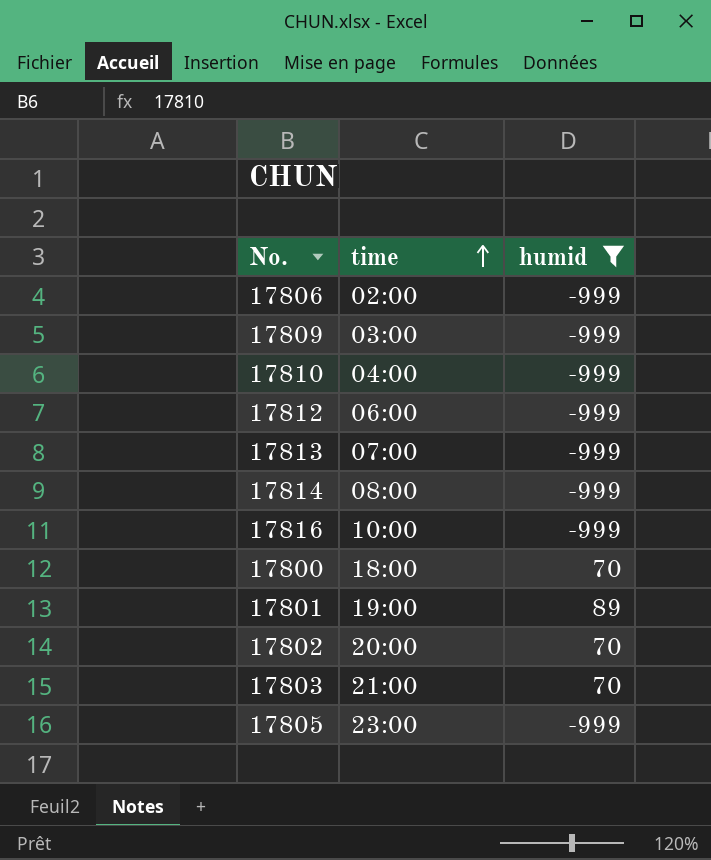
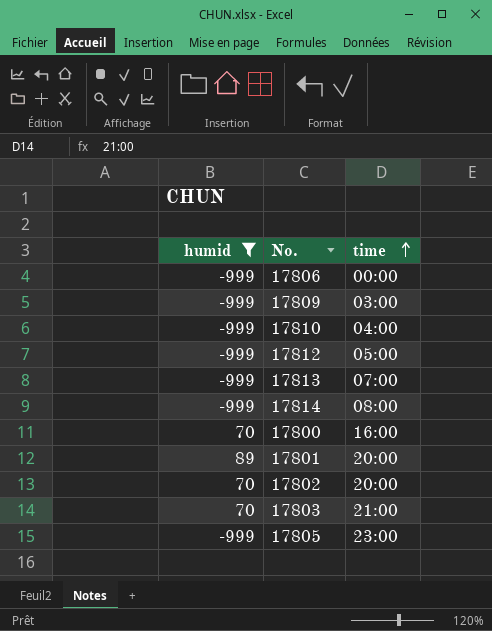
column humid | position: 3 -> 1
row 17816: 10:00 | -999 -> none
17806 | time: 02:00 -> 00:00
17812 | time: 06:00 -> 05:00
17800 | time: 18:00 -> 16:00
17801 | time: 19:00 -> 20:00

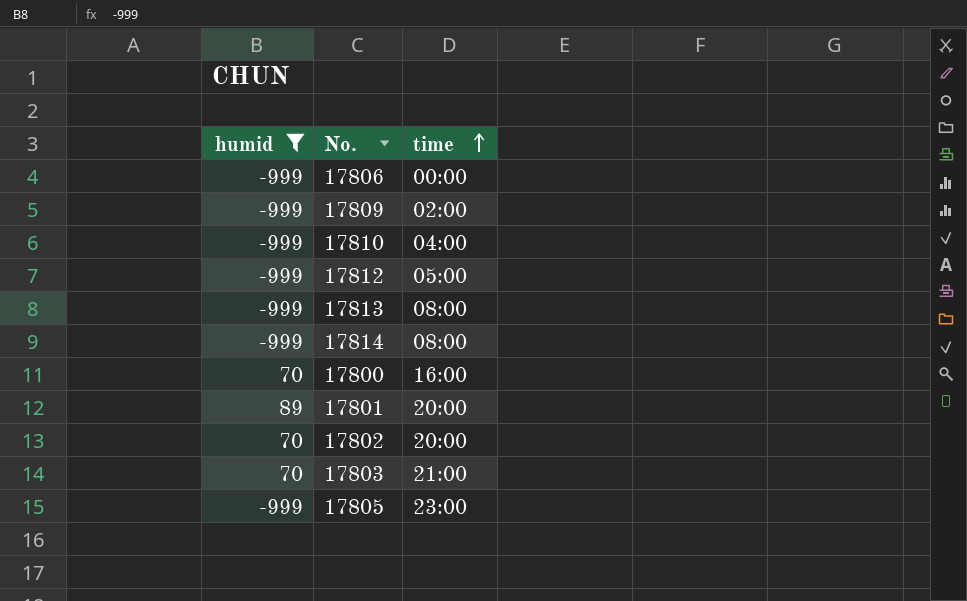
17809 | time: 03:00 -> 02:00
17813 | time: 07:00 -> 08:00

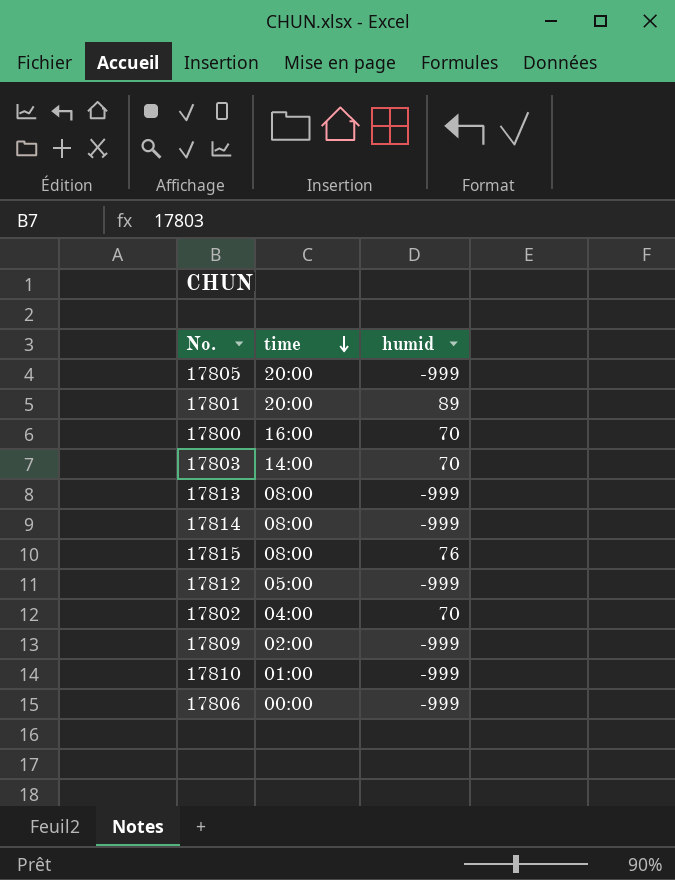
filter: humid != 76 -> none
row order: time ascending -> time descending
column humid | position: 1 -> 3
17805 | time: 23:00 -> 20:00
17803 | time: 21:00 -> 14:00
17802 | time: 20:00 -> 04:00
17810 | time: 04:00 -> 01:00

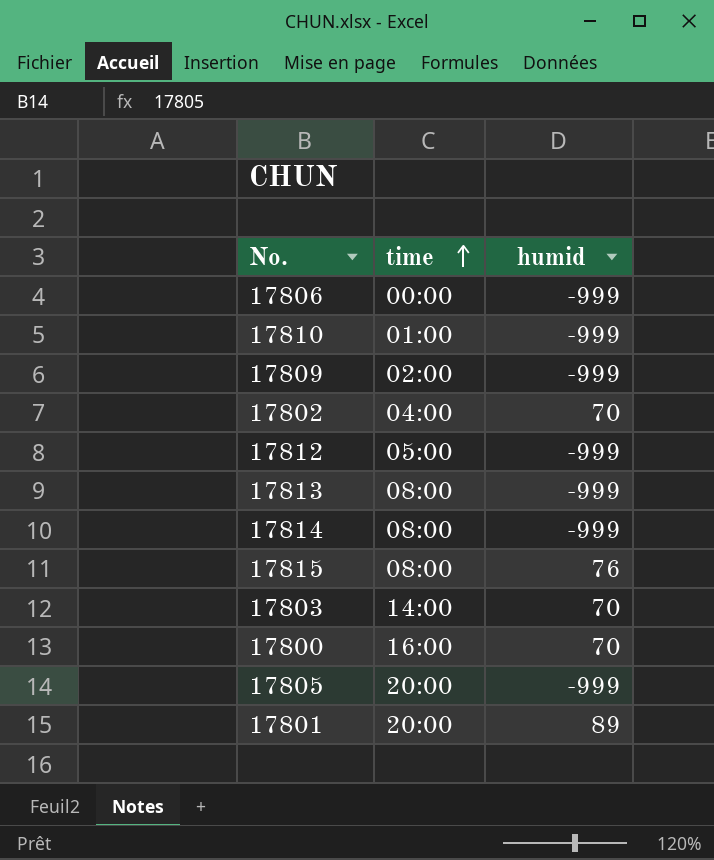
row order: time descending -> time ascending

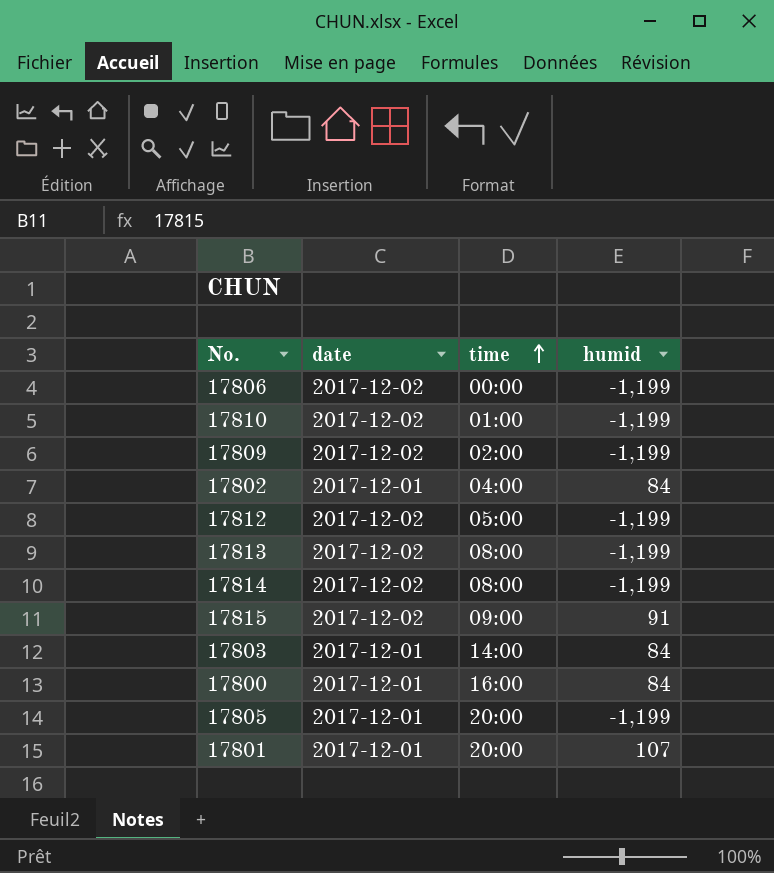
column date | position: none -> 2
17806 | humid: -999 -> -1,199
17810 | humid: -999 -> -1,199
17809 | humid: -999 -> -1,199
17802 | humid: 70 -> 84
17812 | humid: -999 -> -1,199
17813 | humid: -999 -> -1,199
17814 | humid: -999 -> -1,199
17815 | time: 08:00 -> 09:00
17815 | humid: 76 -> 91
17803 | humid: 70 -> 84
17800 | humid: 70 -> 84
17805 | humid: -999 -> -1,199
17801 | humid: 89 -> 107

